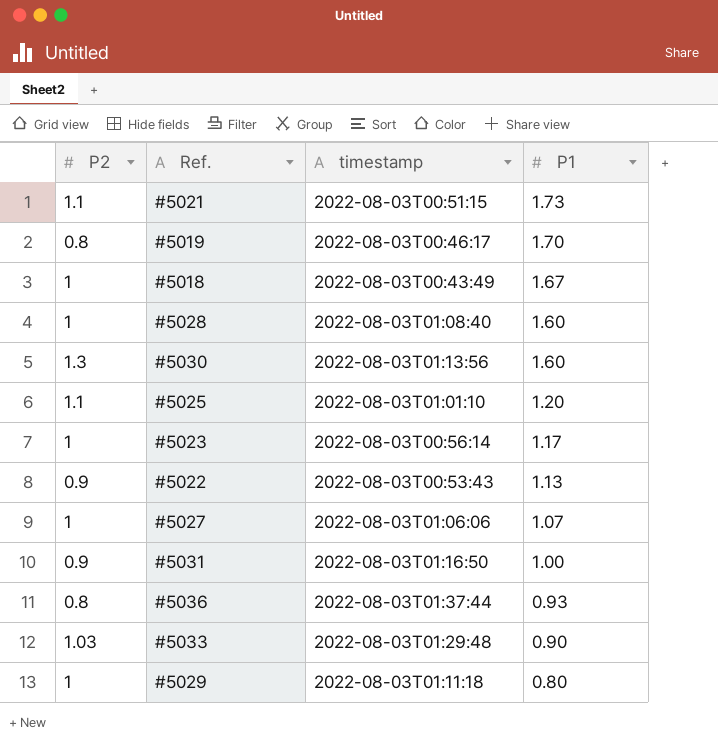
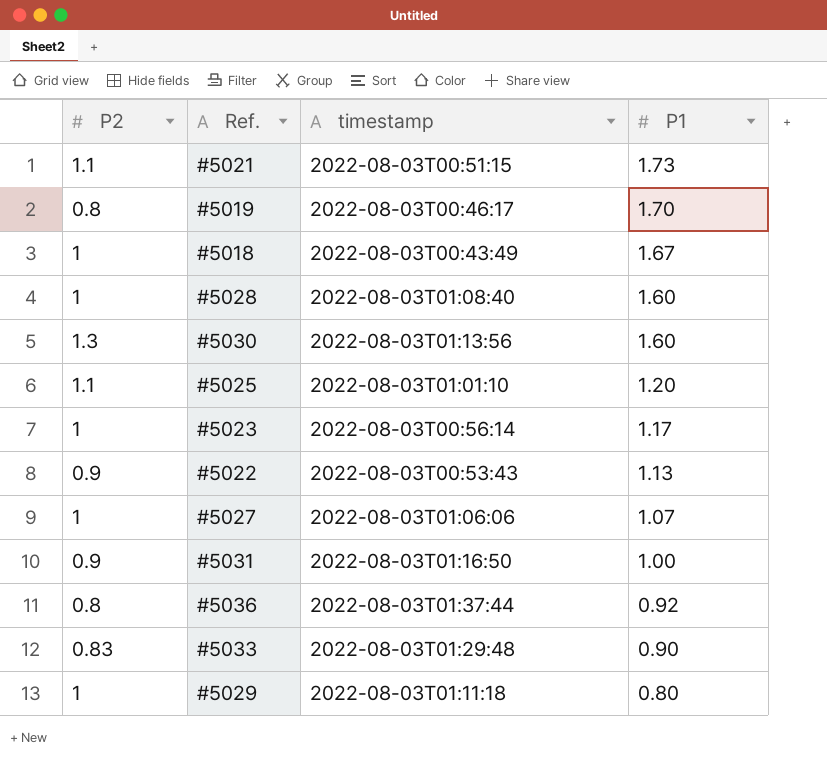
#5036 | P1: 0.93 -> 0.92
#5033 | P2: 1.03 -> 0.83

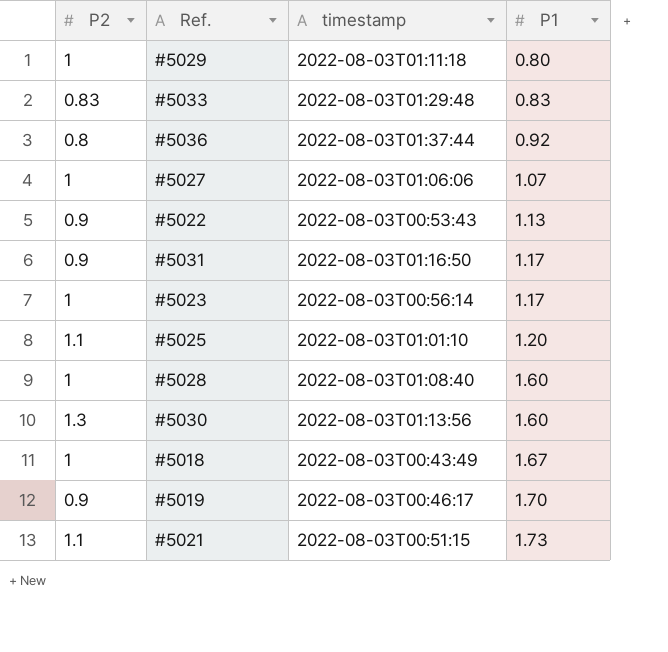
row order: P1 descending -> P1 ascending
#5033 | P1: 0.90 -> 0.83
#5031 | P1: 1.00 -> 1.17
#5019 | P2: 0.8 -> 0.9

